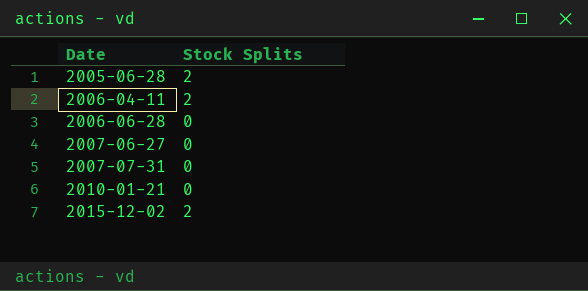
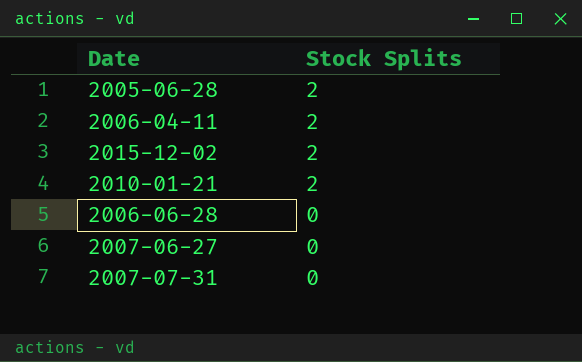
row order: Date ascending -> Stock Splits descending
2010-01-21 | Stock Splits: 0 -> 2

